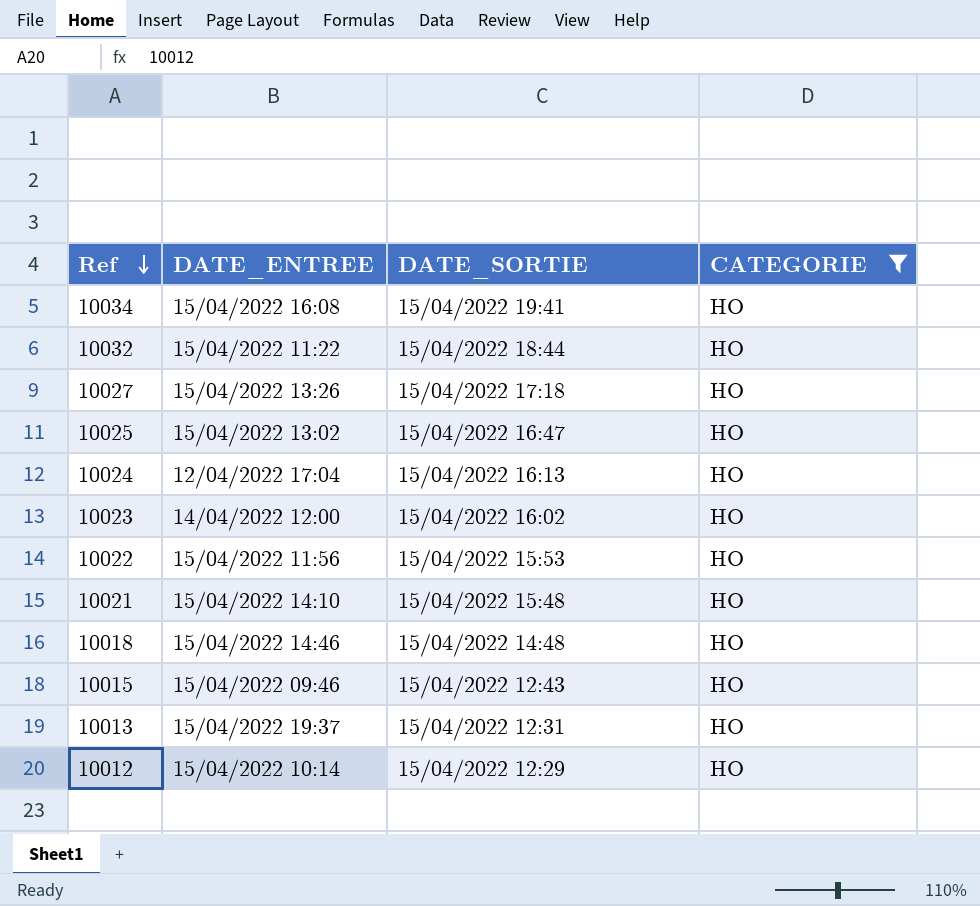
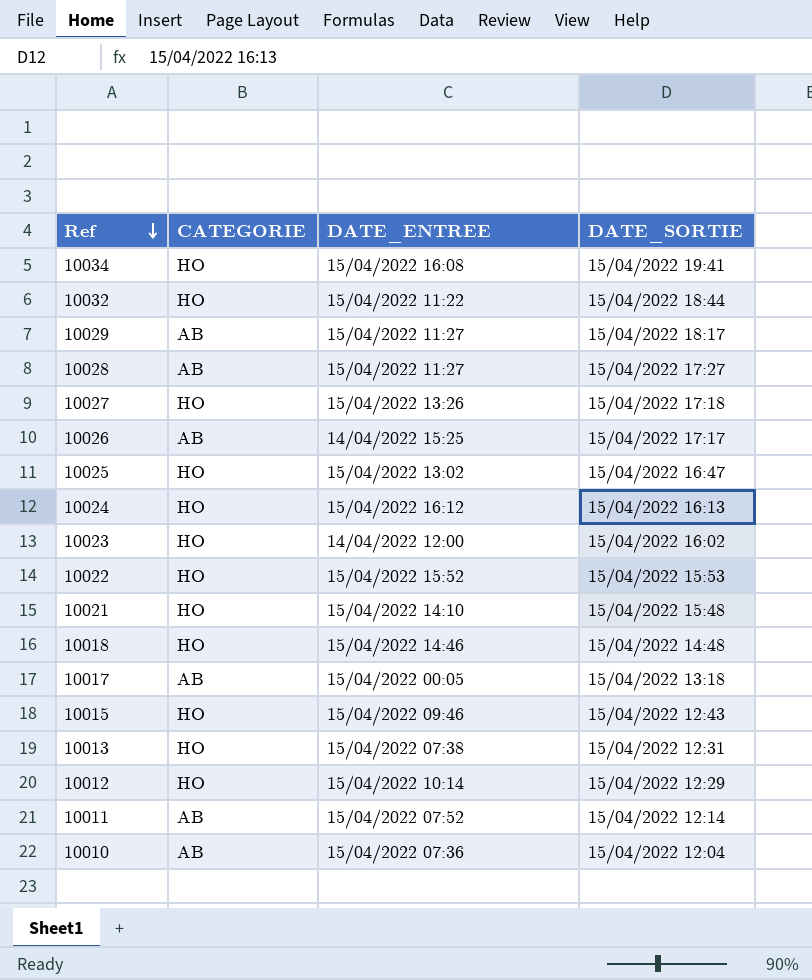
filter: CATEGORIE = HO -> none
column CATEGORIE | position: 4 -> 2
10024 | DATE_ENTREE: 12/04/2022 17:04 -> 15/04/2022 16:12
10022 | DATE_ENTREE: 15/04/2022 11:56 -> 15/04/2022 15:52
10013 | DATE_ENTREE: 15/04/2022 19:37 -> 15/04/2022 07:38

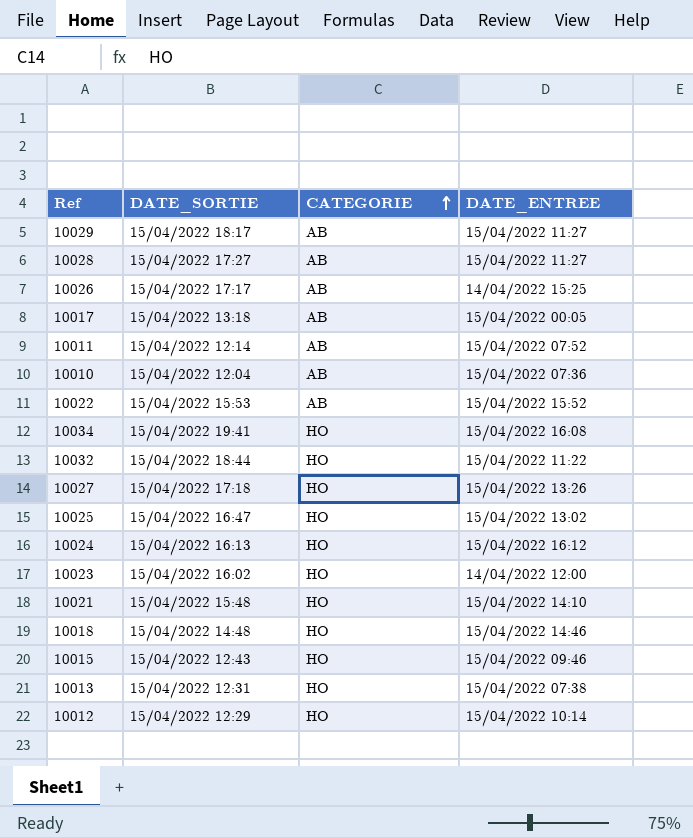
row order: Ref descending -> CATEGORIE ascending
column DATE_SORTIE | position: 4 -> 2
10022 | CATEGORIE: HO -> AB

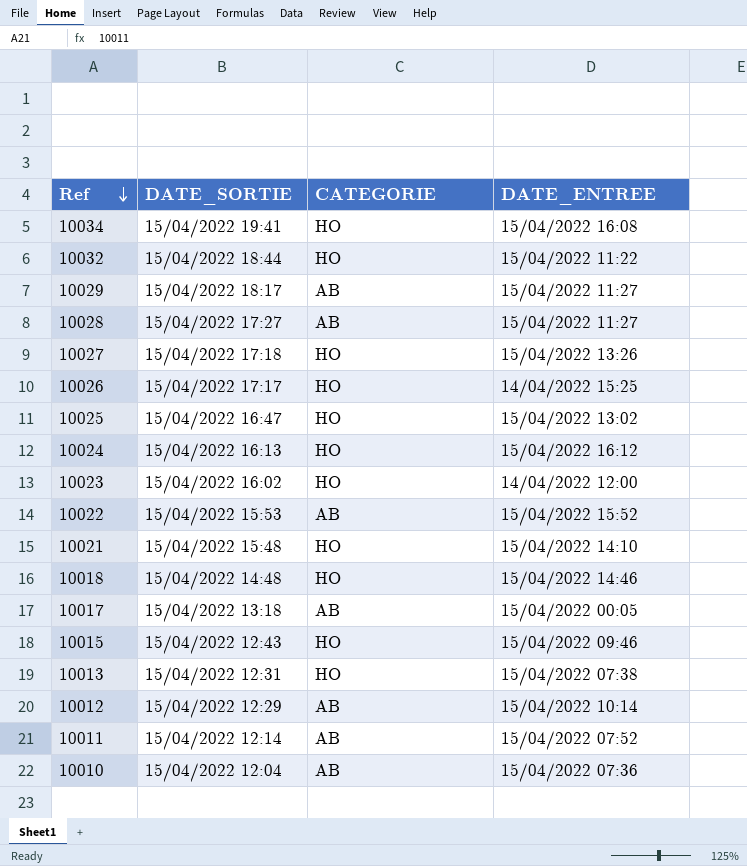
row order: CATEGORIE ascending -> Ref descending
10026 | CATEGORIE: AB -> HO
10012 | CATEGORIE: HO -> AB

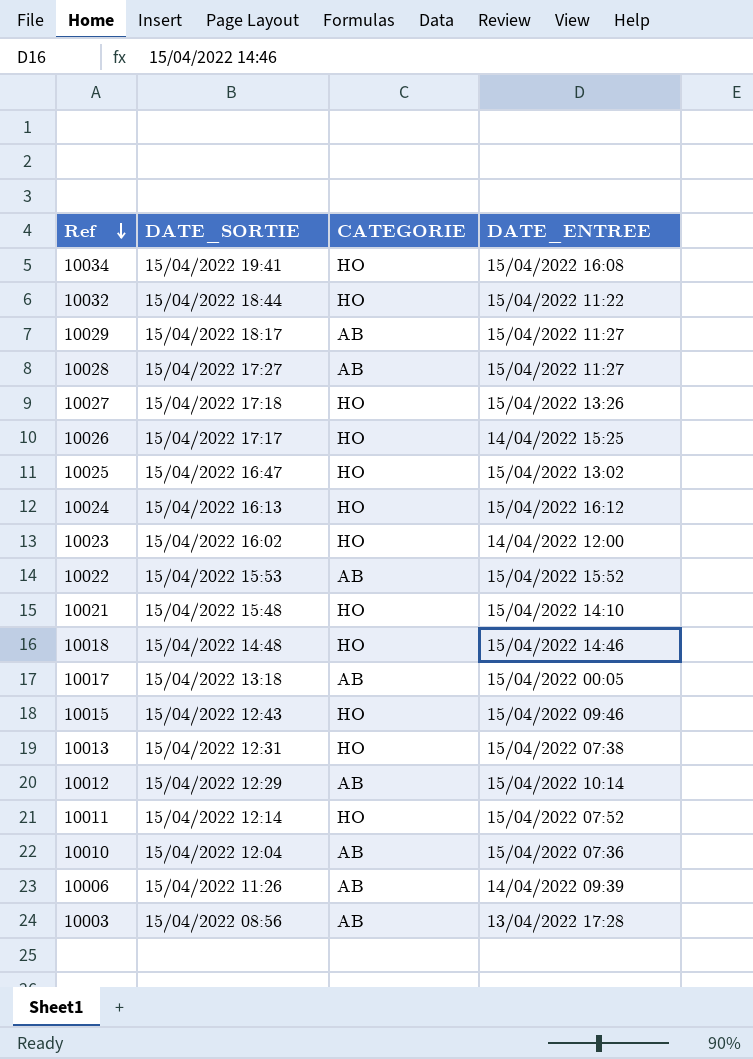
10011 | CATEGORIE: AB -> HO
row 10006: none -> 15/04/2022 11:26 | AB | 14/04/2022 09:39
row 10003: none -> 15/04/2022 08:56 | AB | 13/04/2022 17:28

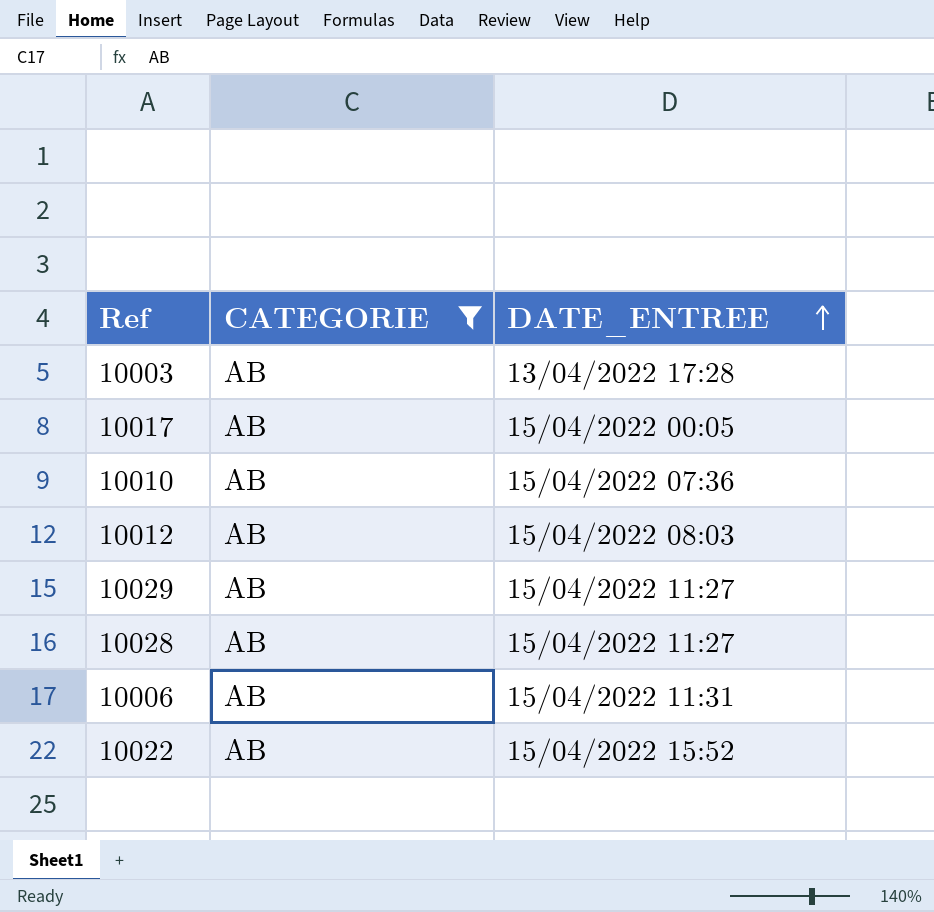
filter: none -> CATEGORIE = AB
row order: Ref descending -> DATE_ENTREE ascending
column DATE_SORTIE | position: 2 -> none
10012 | DATE_ENTREE: 15/04/2022 10:14 -> 15/04/2022 08:03
10006 | DATE_ENTREE: 14/04/2022 09:39 -> 15/04/2022 11:31

